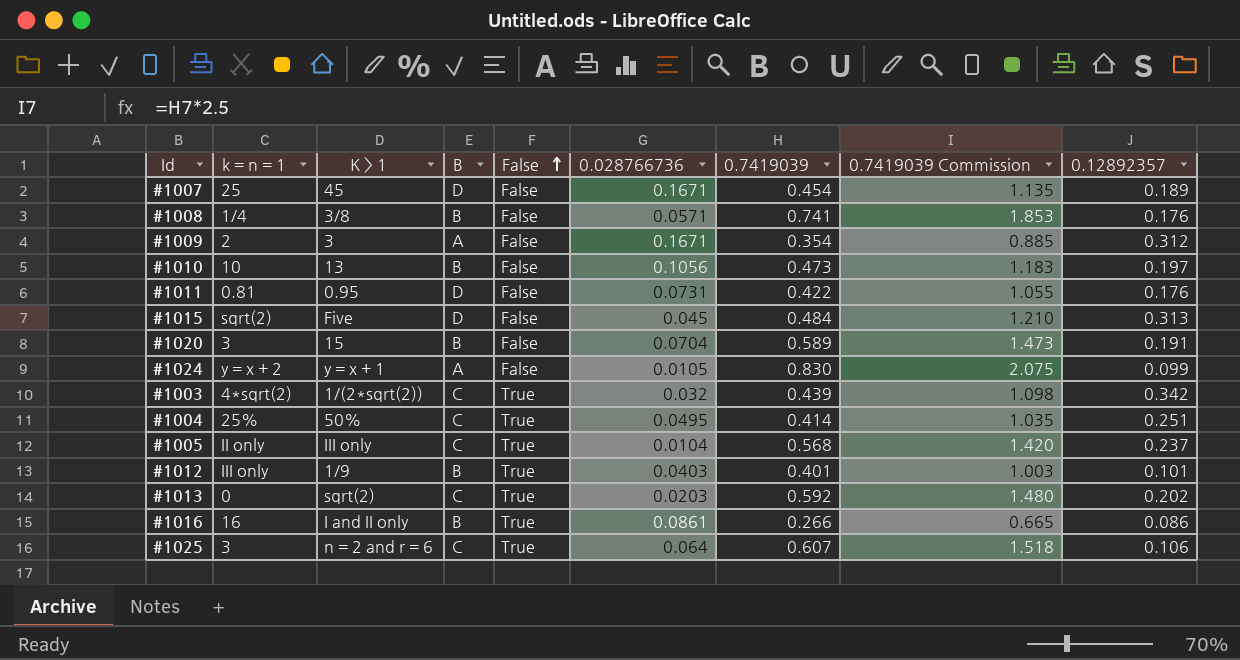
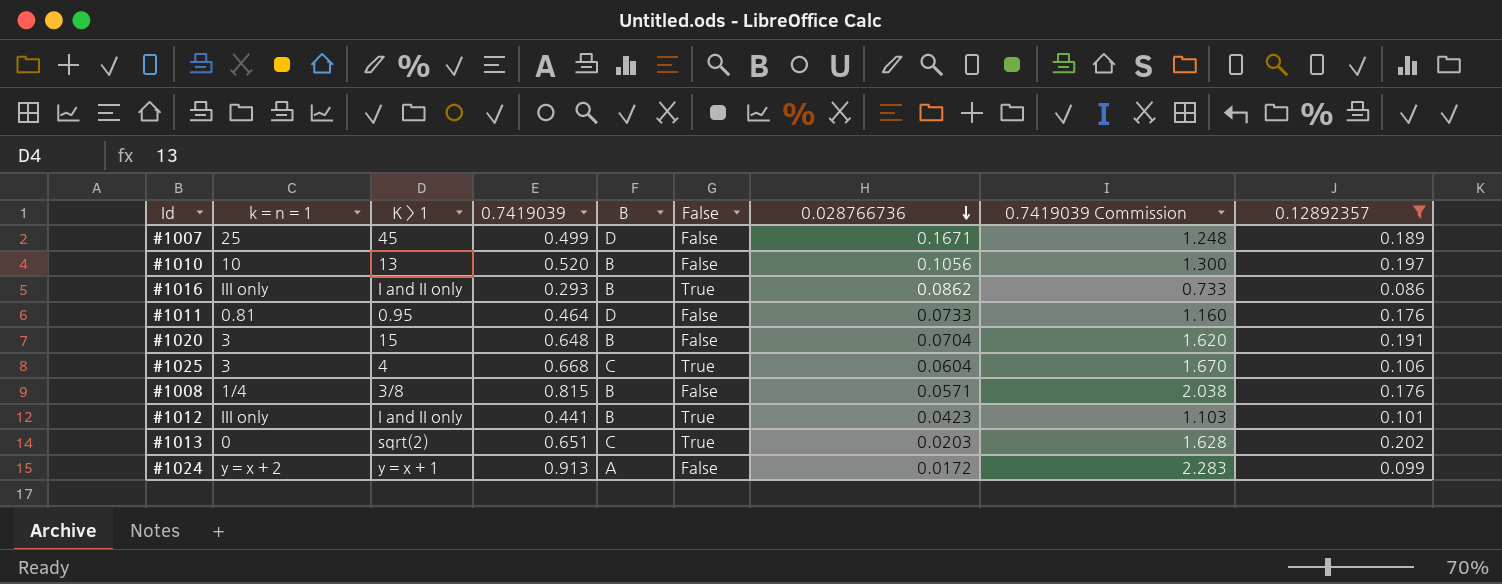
filter: none -> 0.12892357 <= 0.202
row order: False ascending -> 0.028766736 descending
column 0.7419039 | position: 7 -> 4
#1007 | 0.7419039: 0.454 -> 0.499
#1007 | 0.7419039 Commission: 1.135 -> 1.248
#1010 | 0.7419039: 0.473 -> 0.520
#1010 | 0.7419039 Commission: 1.183 -> 1.300
#1016 | k = n = 1: 16 -> III only
#1016 | 0.7419039: 0.266 -> 0.293
#1016 | 0.028766736: 0.0861 -> 0.0862
#1016 | 0.7419039 Commission: 0.665 -> 0.733
#1011 | 0.7419039: 0.422 -> 0.464
#1011 | 0.028766736: 0.0731 -> 0.0733
#1011 | 0.7419039 Commission: 1.055 -> 1.160
#1020 | 0.7419039: 0.589 -> 0.648
#1020 | 0.7419039 Commission: 1.473 -> 1.620
#1025 | K > 1: n = 2 and r = 6 -> 4
#1025 | 0.7419039: 0.607 -> 0.668
#1025 | 0.028766736: 0.064 -> 0.0604
#1025 | 0.7419039 Commission: 1.518 -> 1.670
#1008 | 0.7419039: 0.741 -> 0.815
#1008 | 0.7419039 Commission: 1.853 -> 2.038
#1012 | K > 1: 1/9 -> I and II only
#1012 | 0.7419039: 0.401 -> 0.441
#1012 | 0.028766736: 0.0403 -> 0.0423
#1012 | 0.7419039 Commission: 1.003 -> 1.103
#1013 | 0.7419039: 0.592 -> 0.651
#1013 | 0.7419039 Commission: 1.480 -> 1.628
#1024 | 0.7419039: 0.830 -> 0.913
#1024 | 0.028766736: 0.0105 -> 0.0172
#1024 | 0.7419039 Commission: 2.075 -> 2.283

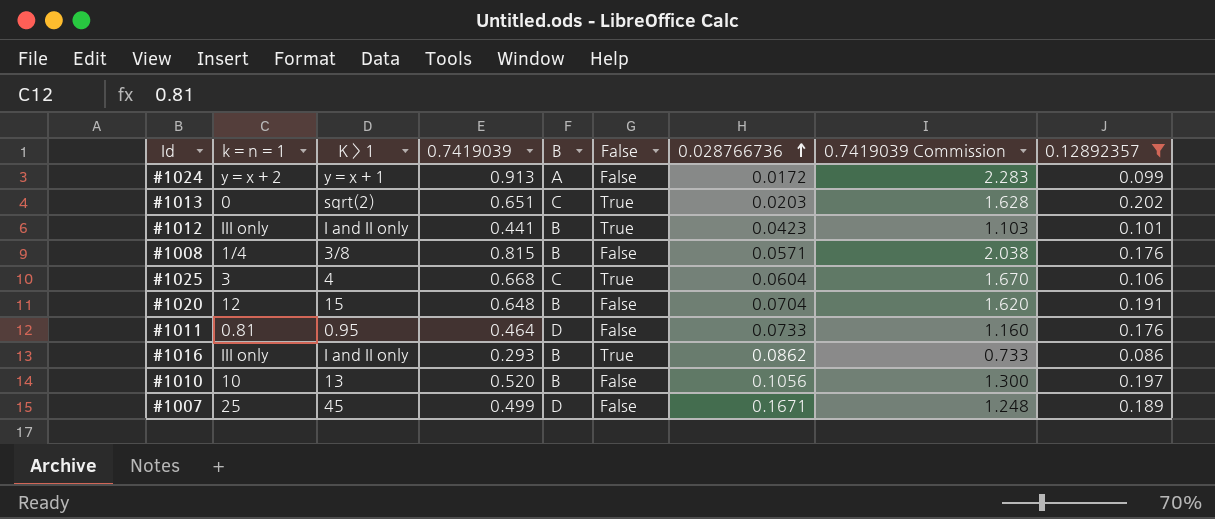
row order: 0.028766736 descending -> 0.028766736 ascending
#1020 | k = n = 1: 3 -> 12

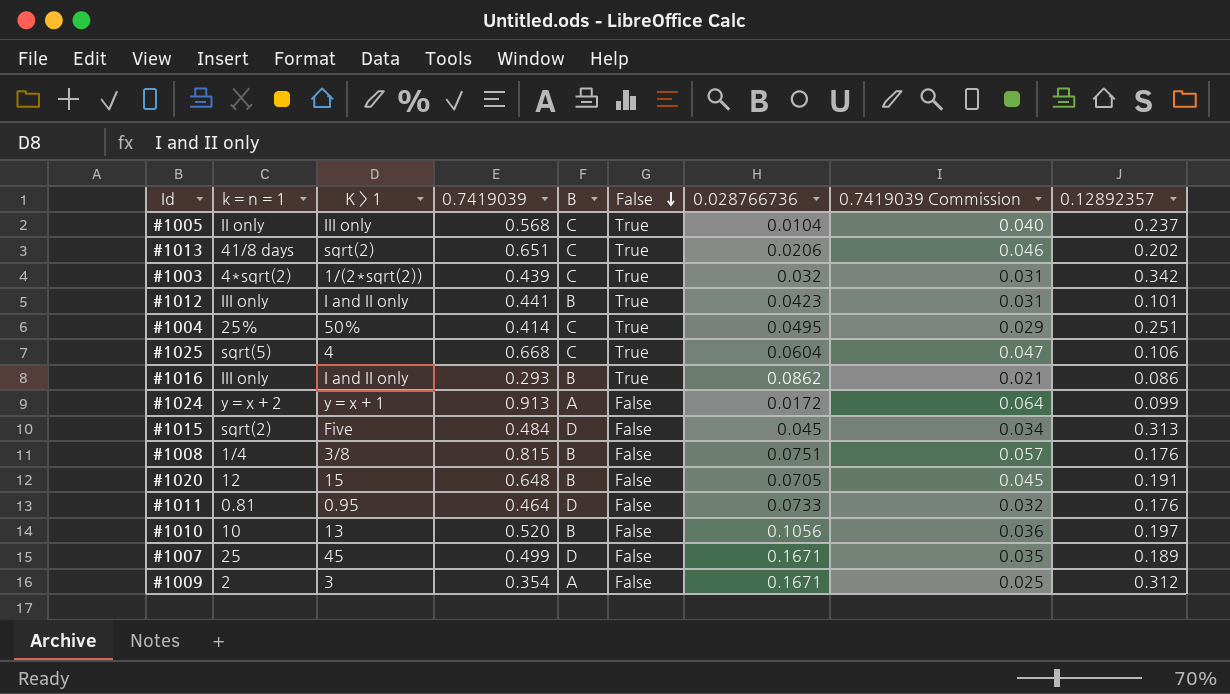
filter: 0.12892357 <= 0.202 -> none
row order: 0.028766736 ascending -> False descending
column 0.7419039 Commission | formula: [0.7419039] * 2.5 -> [0.7419039] * 0.07
#1013 | k = n = 1: 0 -> 41/8 days
#1013 | 0.028766736: 0.0203 -> 0.0206
#1025 | k = n = 1: 3 -> sqrt(5)
#1008 | 0.028766736: 0.0571 -> 0.0751
#1020 | 0.028766736: 0.0704 -> 0.0705

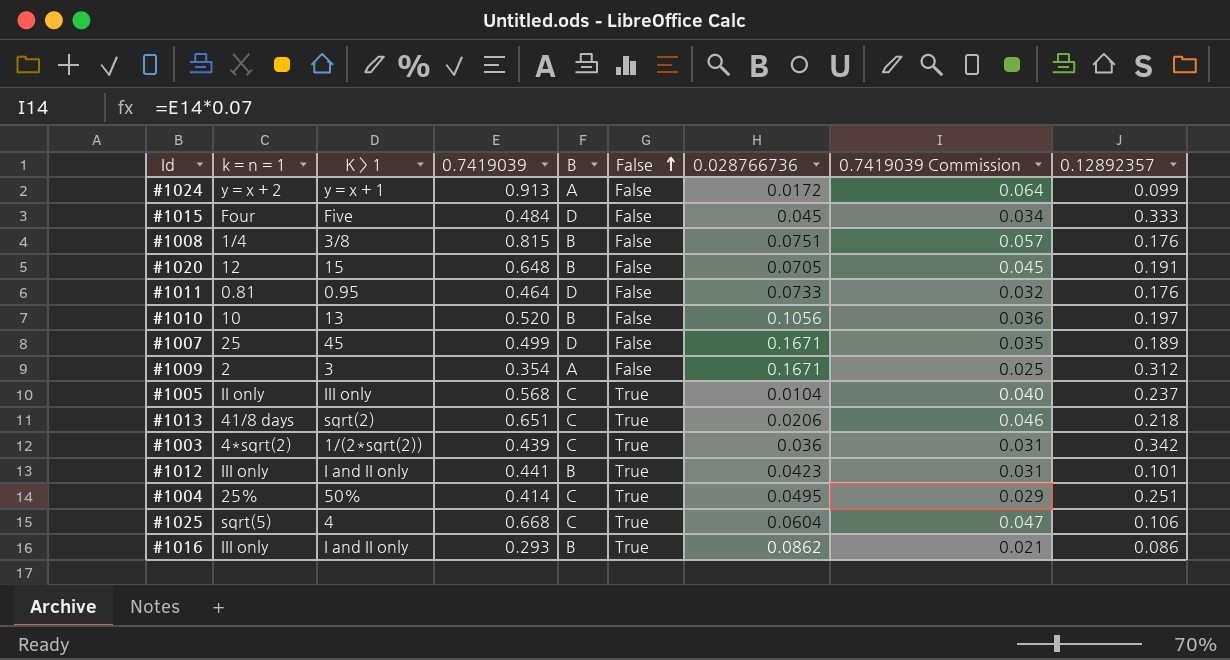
row order: False descending -> False ascending
#1015 | k = n = 1: sqrt(2) -> Four
#1015 | 0.12892357: 0.313 -> 0.333
#1013 | 0.12892357: 0.202 -> 0.218
#1003 | 0.028766736: 0.032 -> 0.036

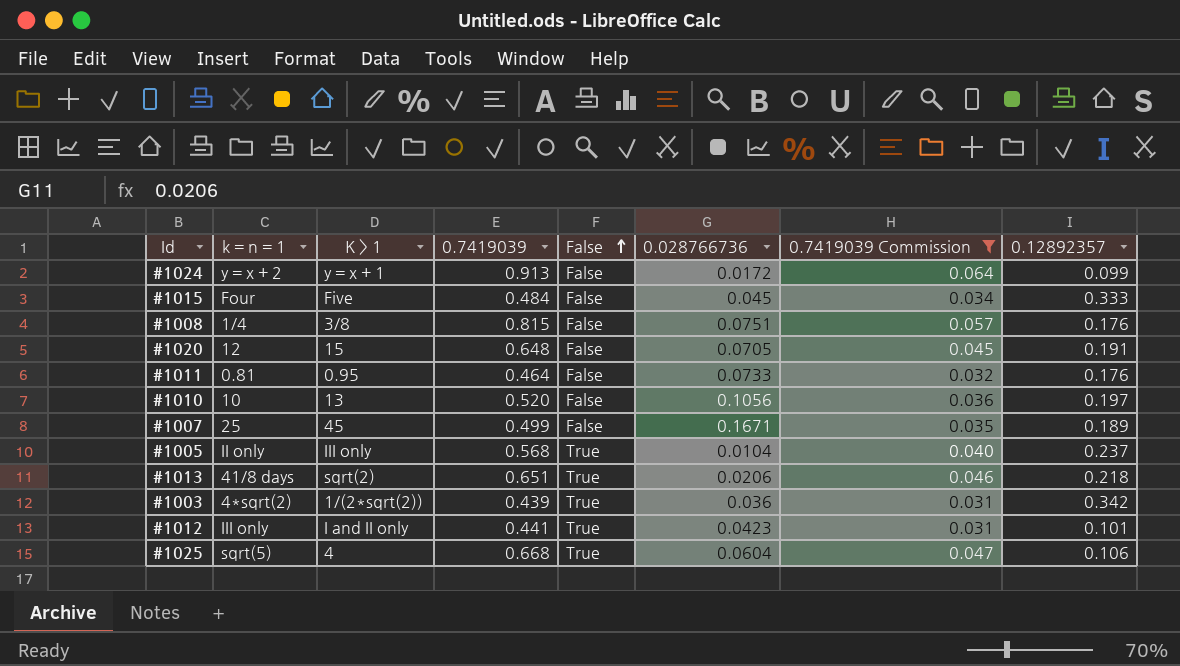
filter: none -> 0.7419039 Commission >= 0.031
column B | position: 5 -> none

